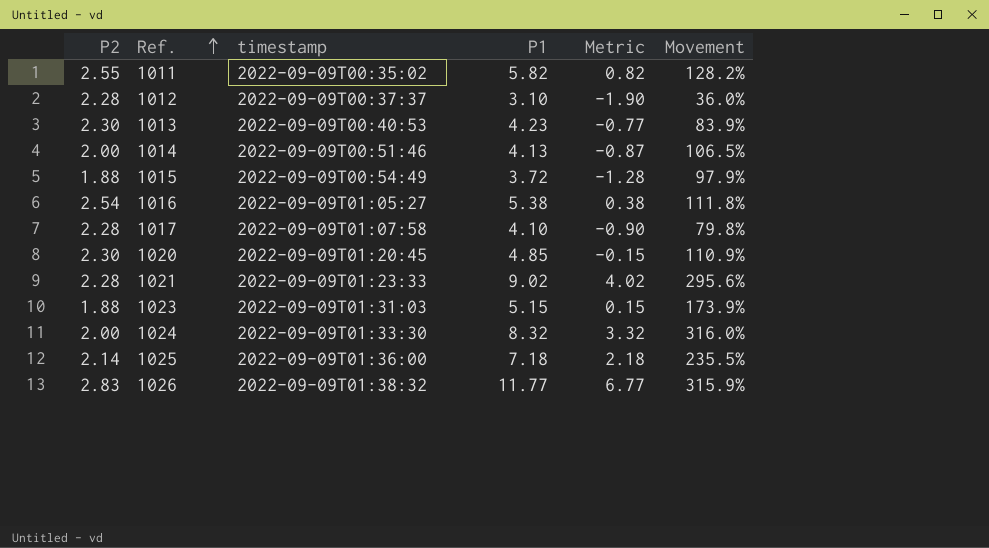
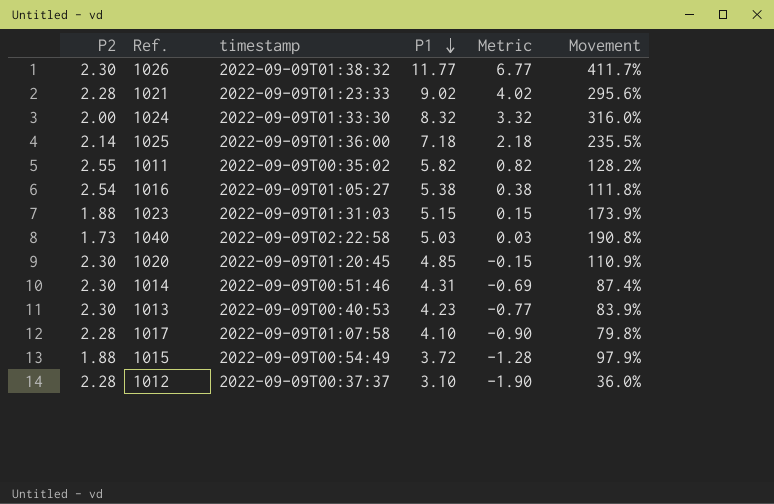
row order: Ref. ascending -> P1 descending
1026 | P2: 2.83 -> 2.30
1026 | Movement: 315.9% -> 411.7%
row 1040: none -> 1.73 | 2022-09-09T02:22:58 | 5.03 | 0.03 | 190.8%
1014 | P2: 2.00 -> 2.30
1014 | P1: 4.13 -> 4.31
1014 | Metric: -0.87 -> -0.69
1014 | Movement: 106.5% -> 87.4%

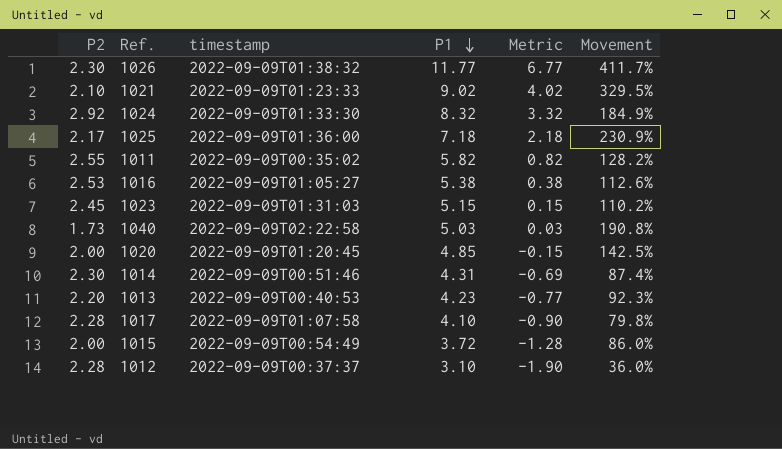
1021 | P2: 2.28 -> 2.10
1021 | Movement: 295.6% -> 329.5%
1024 | P2: 2.00 -> 2.92
1024 | Movement: 316.0% -> 184.9%
1025 | P2: 2.14 -> 2.17
1025 | Movement: 235.5% -> 230.9%
1016 | P2: 2.54 -> 2.53
1016 | Movement: 111.8% -> 112.6%
1023 | P2: 1.88 -> 2.45
1023 | Movement: 173.9% -> 110.2%
1020 | P2: 2.30 -> 2.00
1020 | Movement: 110.9% -> 142.5%
1013 | P2: 2.30 -> 2.20
1013 | Movement: 83.9% -> 92.3%
1015 | P2: 1.88 -> 2.00
1015 | Movement: 97.9% -> 86.0%

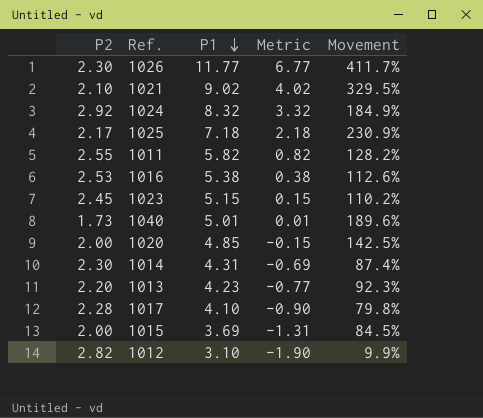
column timestamp | position: 3 -> none
1040 | P1: 5.03 -> 5.01
1040 | Metric: 0.03 -> 0.01
1040 | Movement: 190.8% -> 189.6%
1015 | P1: 3.72 -> 3.69
1015 | Metric: -1.28 -> -1.31
1015 | Movement: 86.0% -> 84.5%
1012 | P2: 2.28 -> 2.82
1012 | Movement: 36.0% -> 9.9%

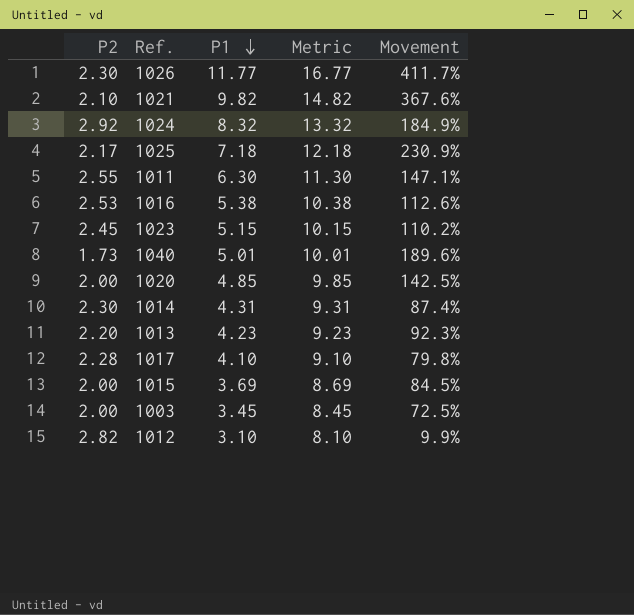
column Metric | formula: [P1] - 5 -> [P1] + 5
1021 | P1: 9.02 -> 9.82
1021 | Movement: 329.5% -> 367.6%
1011 | P1: 5.82 -> 6.30
1011 | Movement: 128.2% -> 147.1%
row 1003: none -> 2.00 | 3.45 | 8.45 | 72.5%

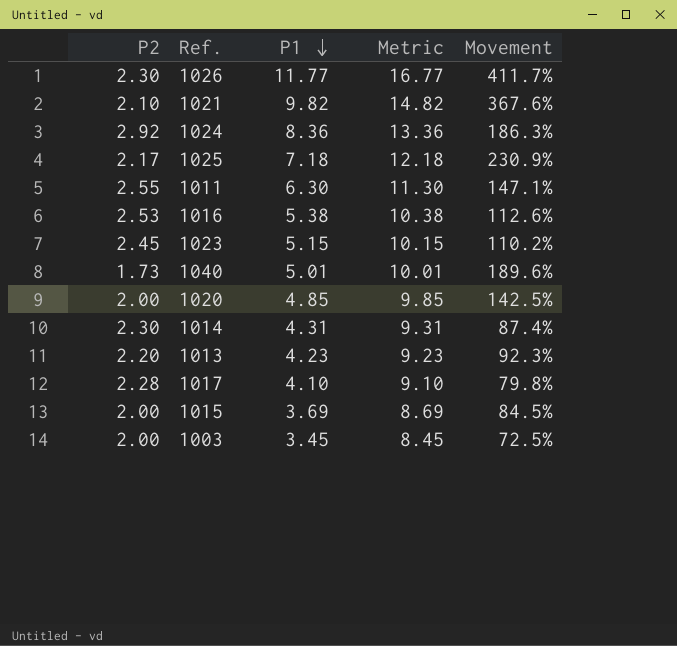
row 1012: 2.82 | 3.10 | 8.10 | 9.9% -> none
1024 | P1: 8.32 -> 8.36
1024 | Metric: 13.32 -> 13.36
1024 | Movement: 184.9% -> 186.3%

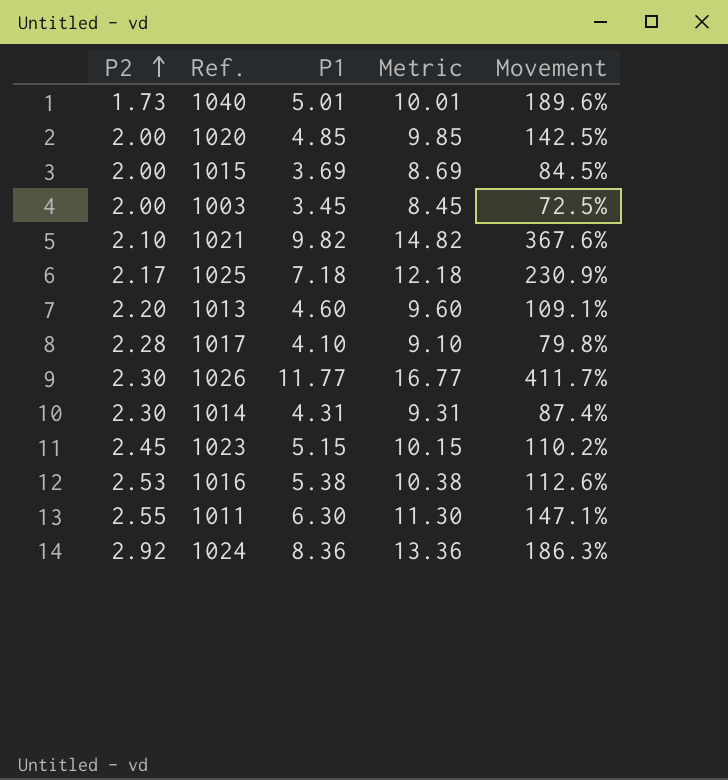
row order: P1 descending -> P2 ascending
1013 | P1: 4.23 -> 4.60
1013 | Metric: 9.23 -> 9.60
1013 | Movement: 92.3% -> 109.1%

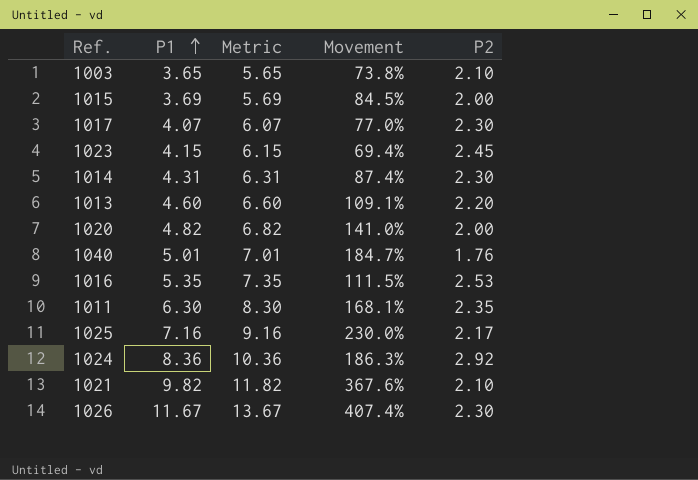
row order: P2 ascending -> P1 ascending
column Metric | formula: [P1] + 5 -> [P1] + 2
column P2 | position: 1 -> 5
1003 | P1: 3.45 -> 3.65
1003 | Movement: 72.5% -> 73.8%
1003 | P2: 2.00 -> 2.10
1017 | P1: 4.10 -> 4.07
1017 | Movement: 79.8% -> 77.0%
1017 | P2: 2.28 -> 2.30
1023 | P1: 5.15 -> 4.15
1023 | Movement: 110.2% -> 69.4%
1020 | P1: 4.85 -> 4.82
1020 | Movement: 142.5% -> 141.0%
1040 | Movement: 189.6% -> 184.7%
1040 | P2: 1.73 -> 1.76
1016 | P1: 5.38 -> 5.35
1016 | Movement: 112.6% -> 111.5%
1011 | Movement: 147.1% -> 168.1%
1011 | P2: 2.55 -> 2.35
1025 | P1: 7.18 -> 7.16
1025 | Movement: 230.9% -> 230.0%
1026 | P1: 11.77 -> 11.67
1026 | Movement: 411.7% -> 407.4%

